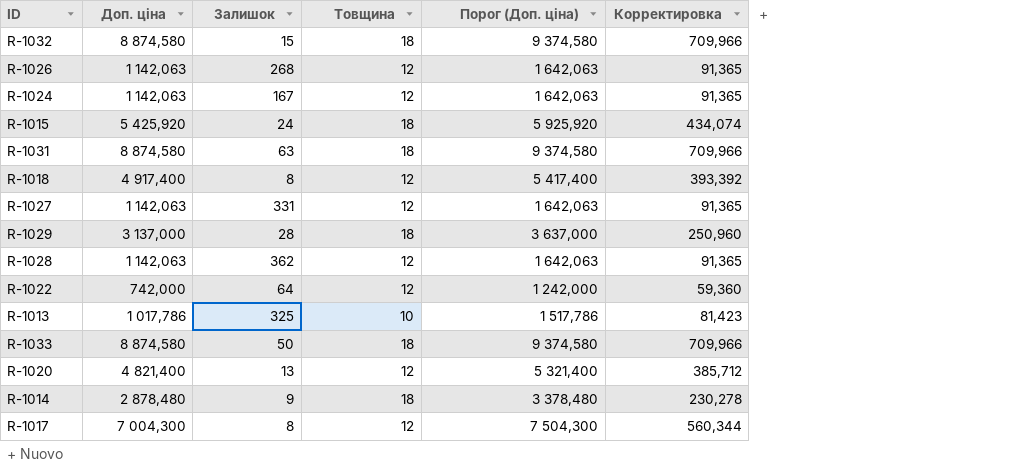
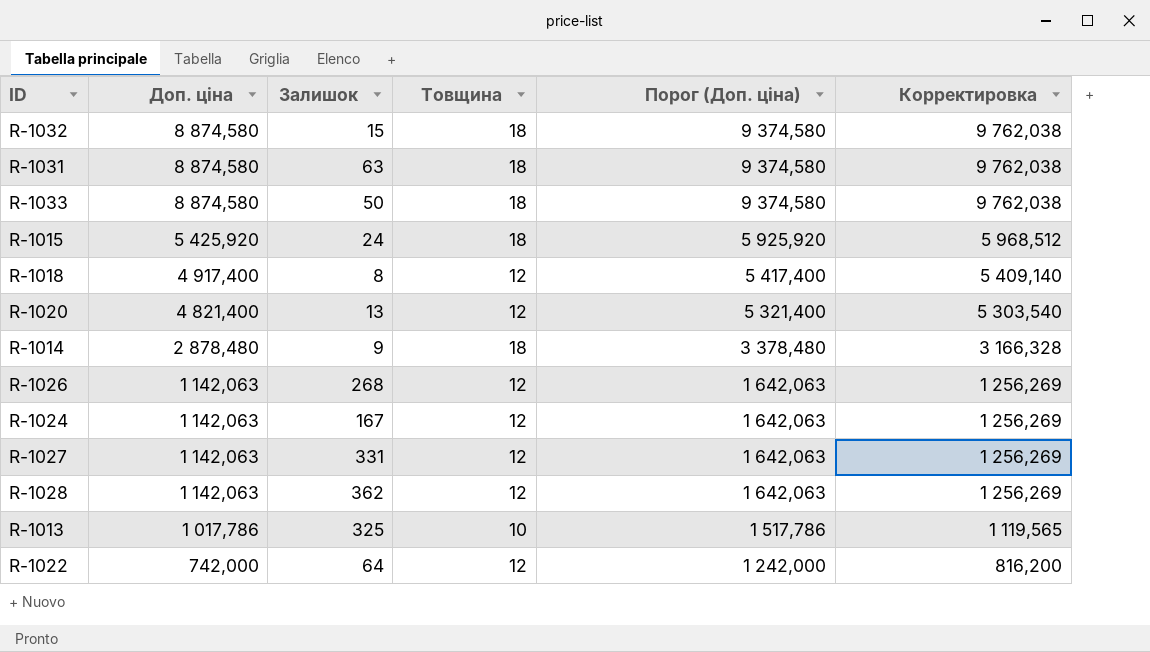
row order: none -> Доп. ціна descending
column Корректировка | formula: [Доп. ціна] * 0,08 -> [Доп. ціна] * 1,1
row R-1029: 3 137,000 | 28 | 18 | 3 637,000 | 250,960 -> none
row R-1017: 7 004,300 | 8 | 12 | 7 504,300 | 560,344 -> none

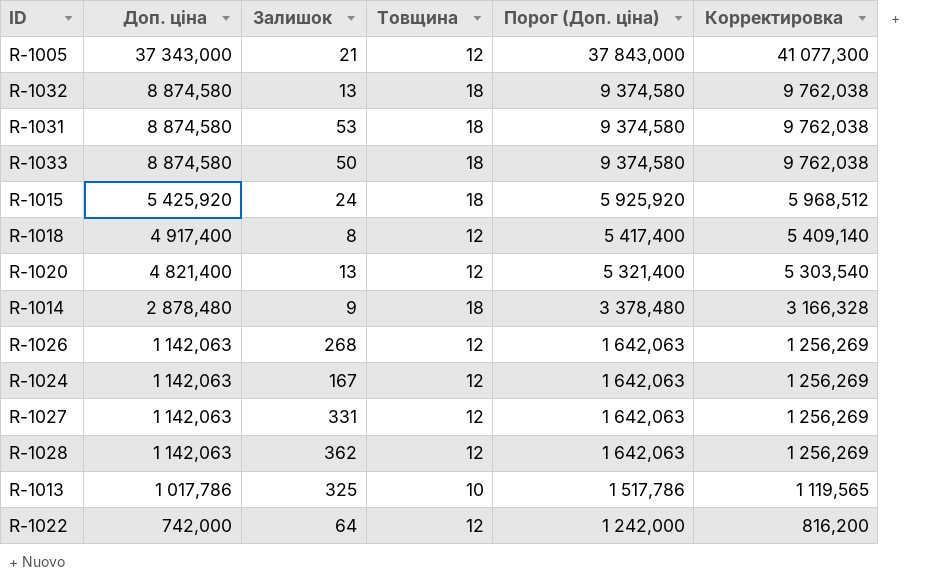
row R-1005: none -> 37 343,000 | 21 | 12 | 37 843,000 | 41 077,300
R-1032 | Залишок: 15 -> 13
R-1031 | Залишок: 63 -> 53

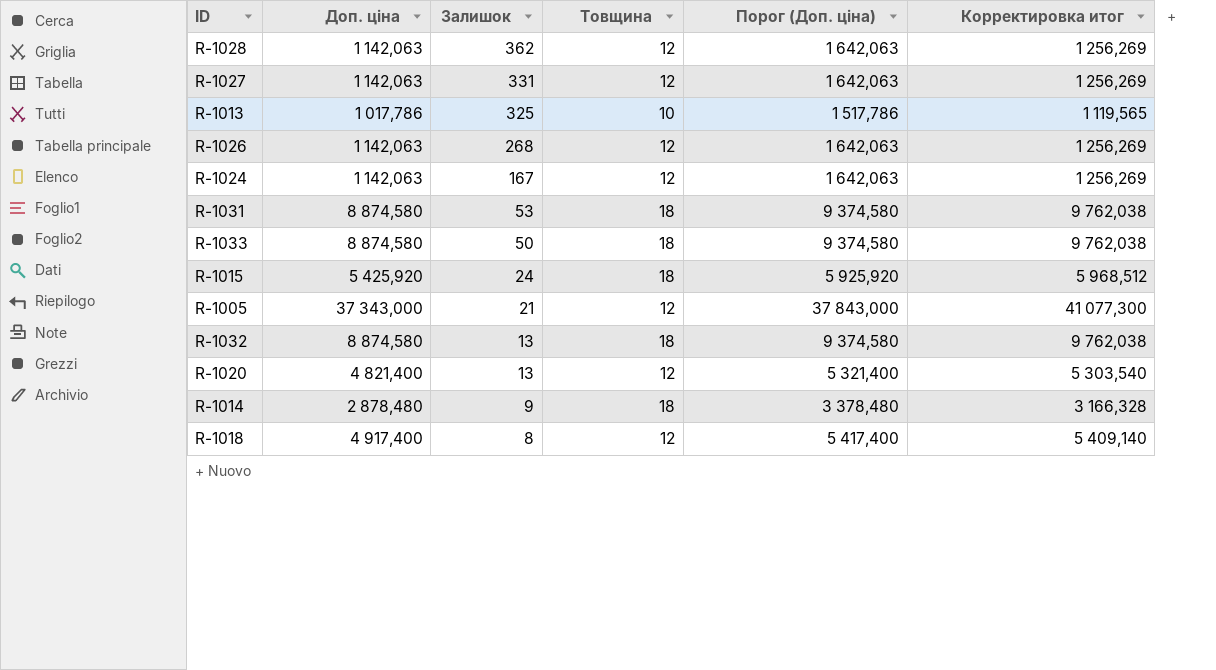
row order: Доп. ціна descending -> Залишок descending
column name: Корректировка -> Корректировка итог
row R-1022: 742,000 | 64 | 12 | 1 242,000 | 816,200 -> none

